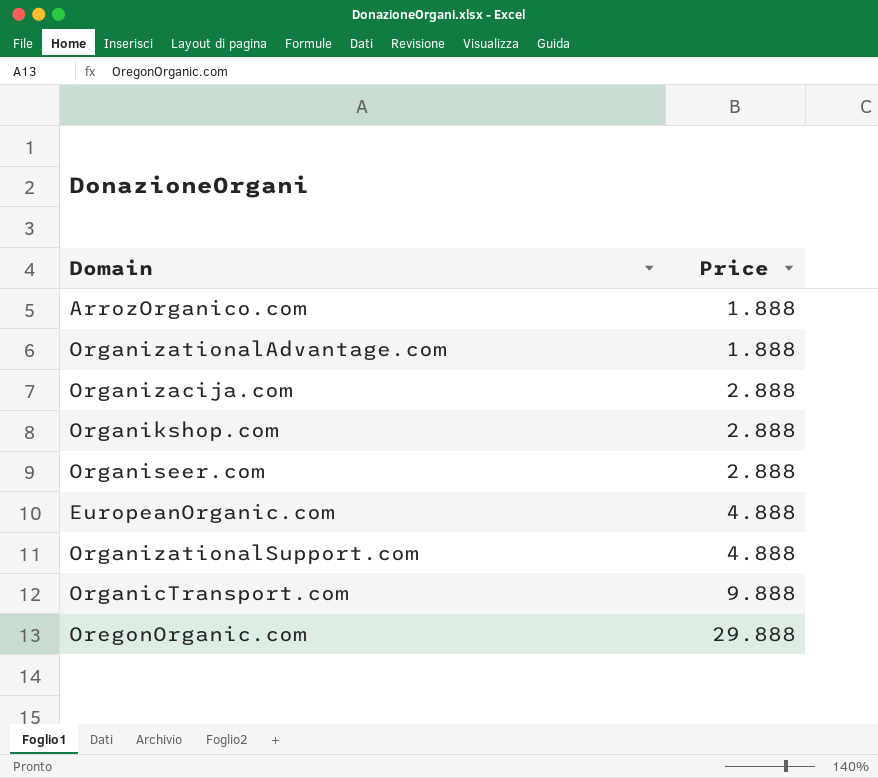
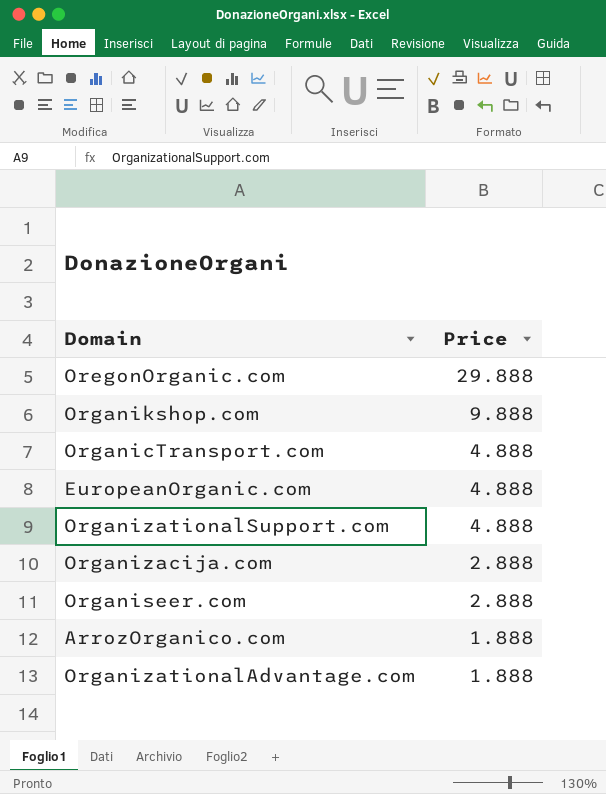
row order: Price ascending -> Price descending
Organikshop.com | Price: 2.888 -> 9.888
OrganicTransport.com | Price: 9.888 -> 4.888

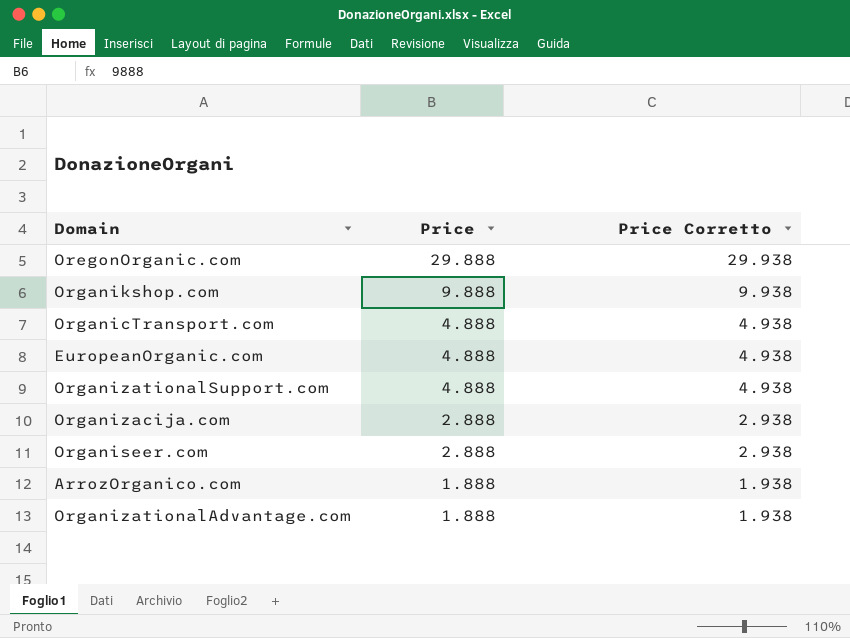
column Price Corretto | formula: none -> [Price] + 50

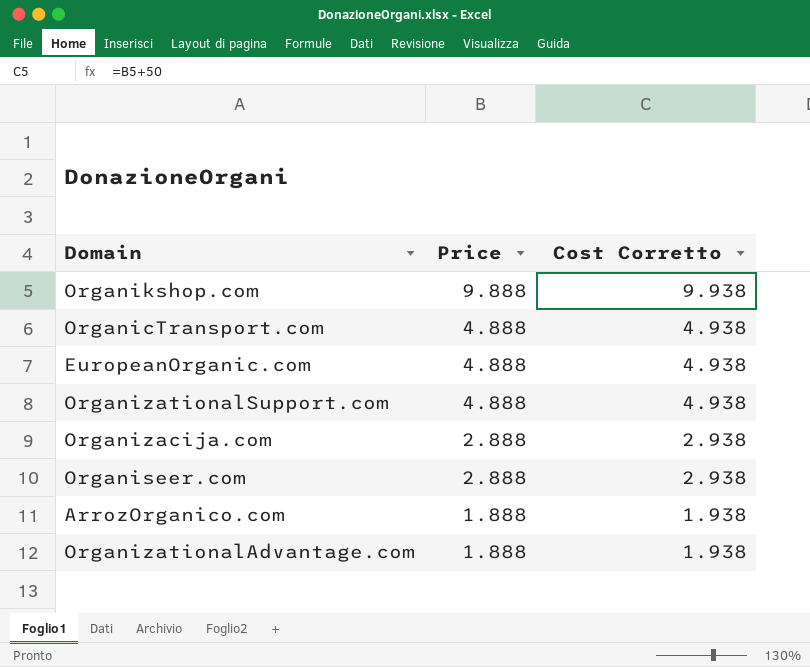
column name: Price Corretto -> Cost Corretto
row OregonOrganic.com: 29.888 | 29.938 -> none

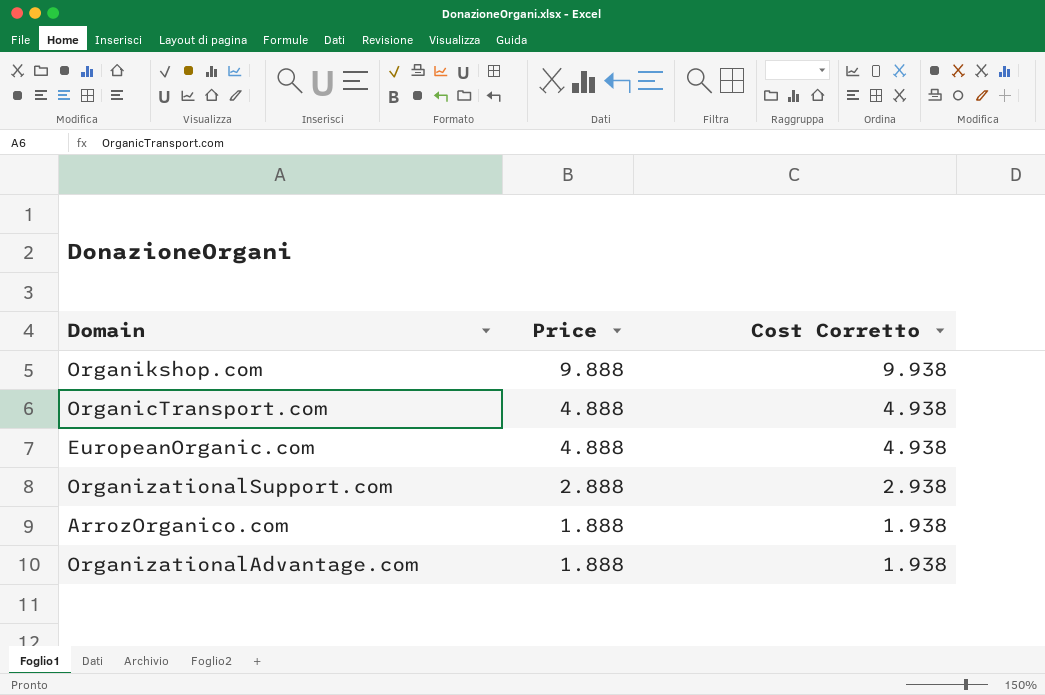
row Organizacija.com: 2.888 | 2.938 -> none
row Organiseer.com: 2.888 | 2.938 -> none
OrganizationalSupport.com | Price: 4.888 -> 2.888
OrganizationalSupport.com | Cost Corretto: 4.938 -> 2.938

